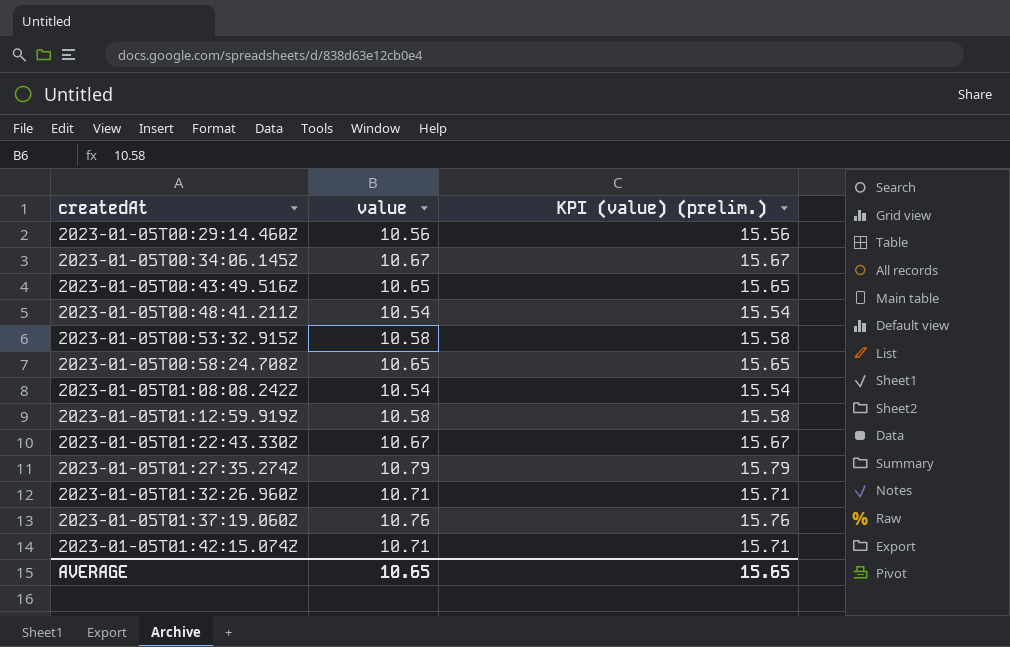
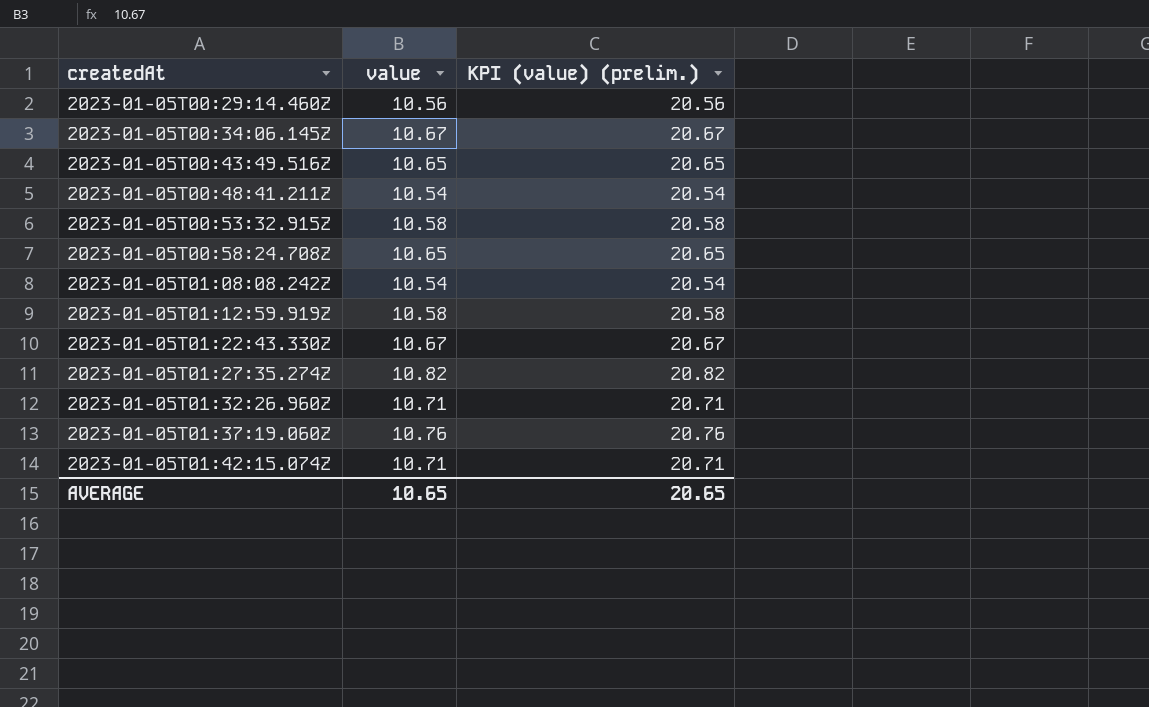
column KPI (value) (prelim.) | formula: [value] + 5 -> [value] + 10
2023-01-05T01:27:35.274Z | value: 10.79 -> 10.82
AVERAGE | KPI (value) (prelim.): 15.65 -> 20.65

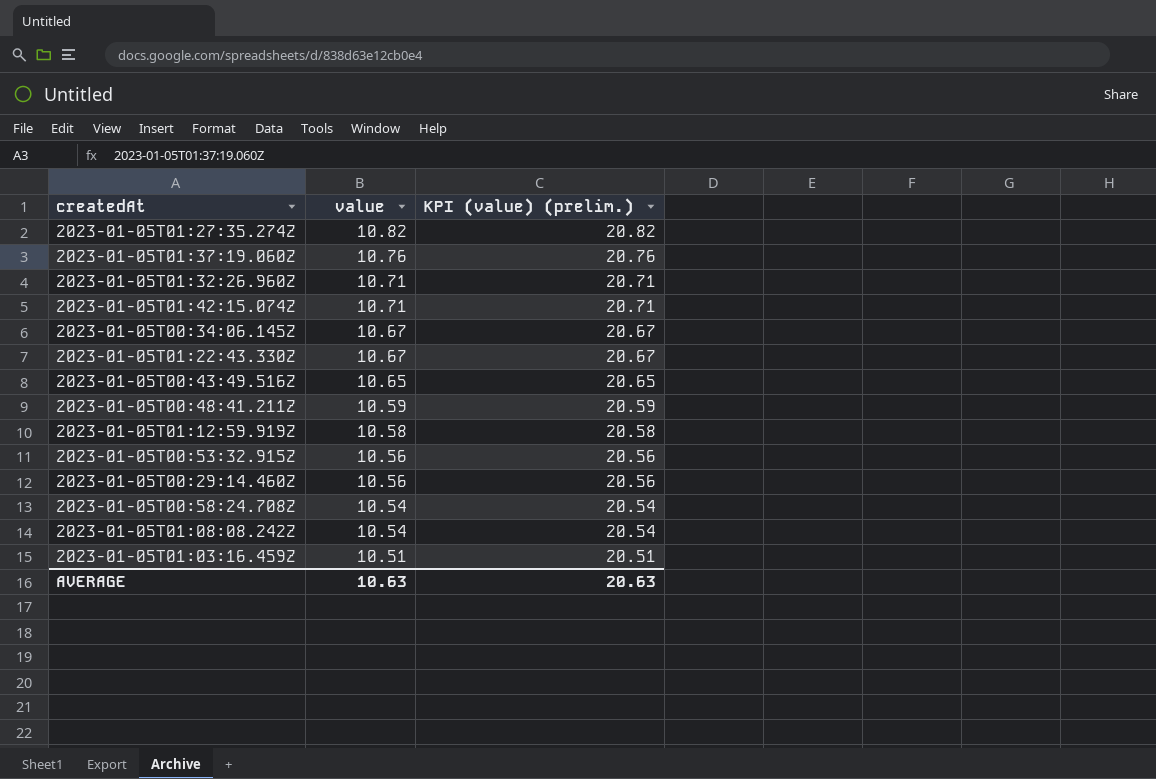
row order: createdAt ascending -> value descending
2023-01-05T00:48:41.211Z | value: 10.54 -> 10.59
2023-01-05T00:48:41.211Z | KPI (value) (prelim.): 20.54 -> 20.59
2023-01-05T00:53:32.915Z | value: 10.58 -> 10.56
2023-01-05T00:53:32.915Z | KPI (value) (prelim.): 20.58 -> 20.56
2023-01-05T00:58:24.708Z | value: 10.65 -> 10.54
2023-01-05T00:58:24.708Z | KPI (value) (prelim.): 20.65 -> 20.54
row 2023-01-05T01:03:16.459Z: none -> 10.51 | 20.51
AVERAGE | value: 10.65 -> 10.63
AVERAGE | KPI (value) (prelim.): 20.65 -> 20.63

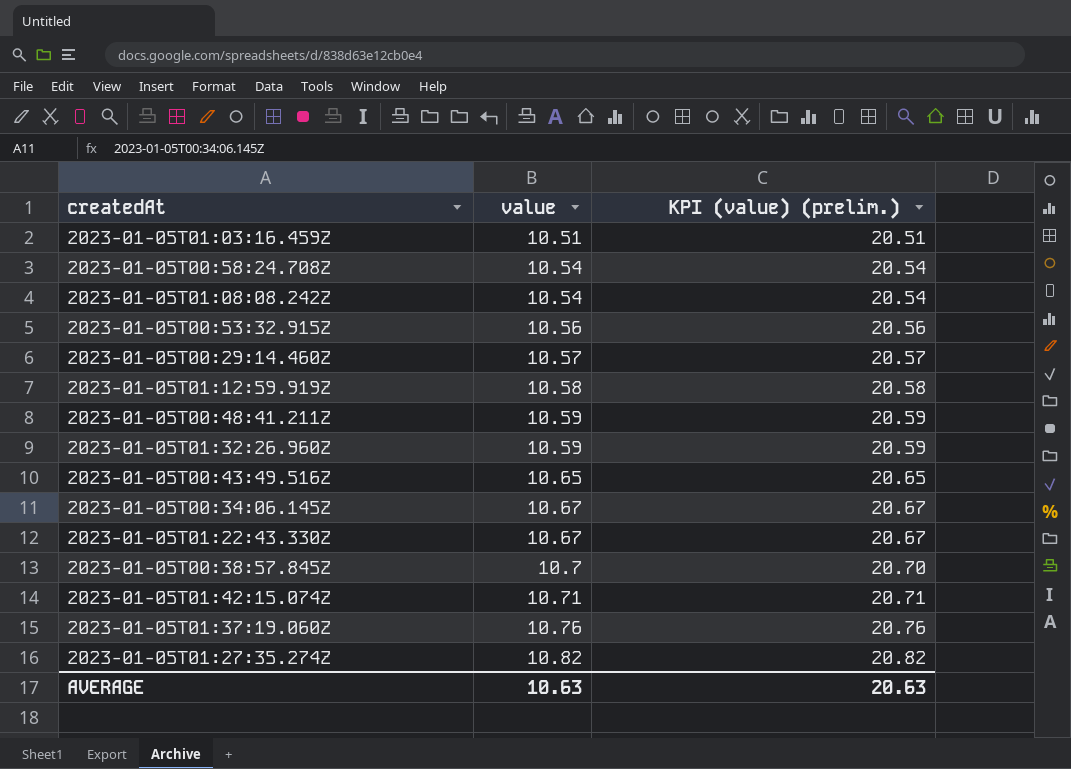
row order: value descending -> value ascending
2023-01-05T00:29:14.460Z | value: 10.56 -> 10.57
2023-01-05T00:29:14.460Z | KPI (value) (prelim.): 20.56 -> 20.57
2023-01-05T01:32:26.960Z | value: 10.71 -> 10.59
2023-01-05T01:32:26.960Z | KPI (value) (prelim.): 20.71 -> 20.59
row 2023-01-05T00:38:57.845Z: none -> 10.7 | 20.70

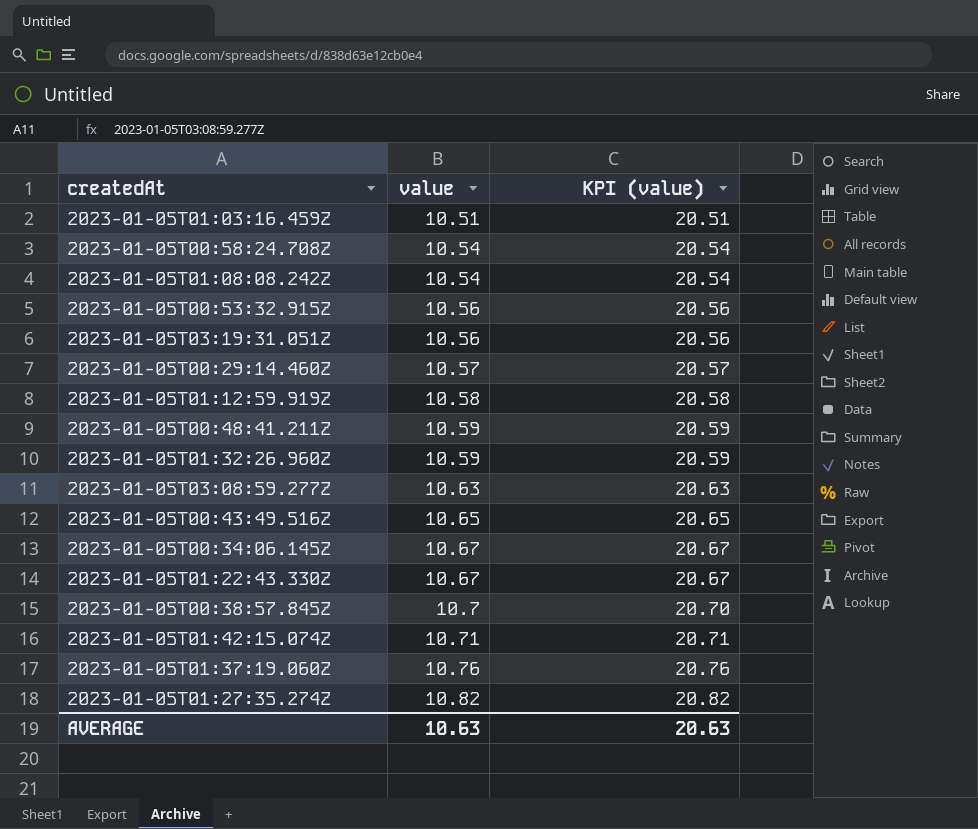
column name: KPI (value) (prelim.) -> KPI (value)
row 2023-01-05T03:19:31.051Z: none -> 10.56 | 20.56
row 2023-01-05T03:08:59.277Z: none -> 10.63 | 20.63

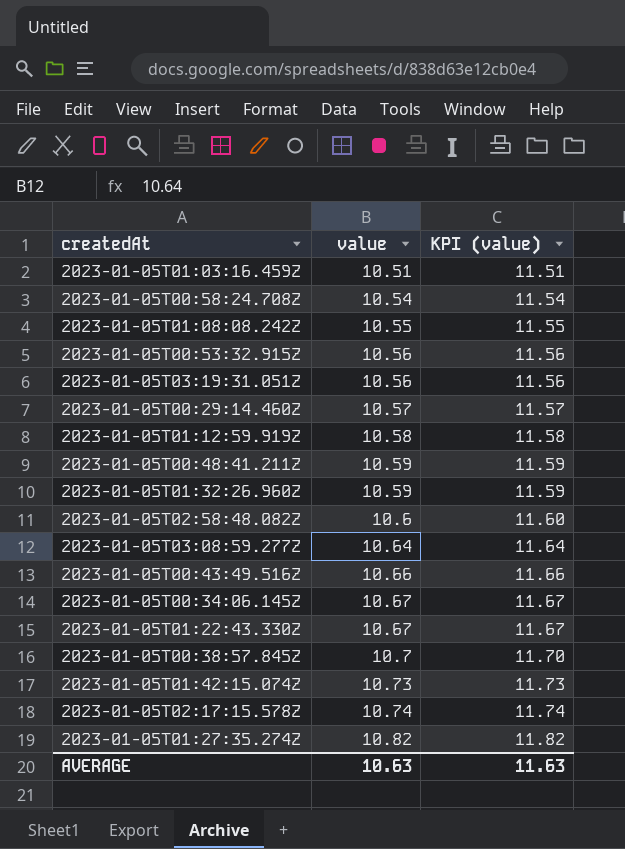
column KPI (value) | formula: [value] + 10 -> [value] + 1
row 2023-01-05T01:37:19.060Z: 10.76 | 20.76 -> none
2023-01-05T01:08:08.242Z | value: 10.54 -> 10.55
row 2023-01-05T02:58:48.082Z: none -> 10.6 | 11.60
2023-01-05T03:08:59.277Z | value: 10.63 -> 10.64
2023-01-05T00:43:49.516Z | value: 10.65 -> 10.66
2023-01-05T01:42:15.074Z | value: 10.71 -> 10.73
row 2023-01-05T02:17:15.578Z: none -> 10.74 | 11.74
AVERAGE | KPI (value): 20.63 -> 11.63

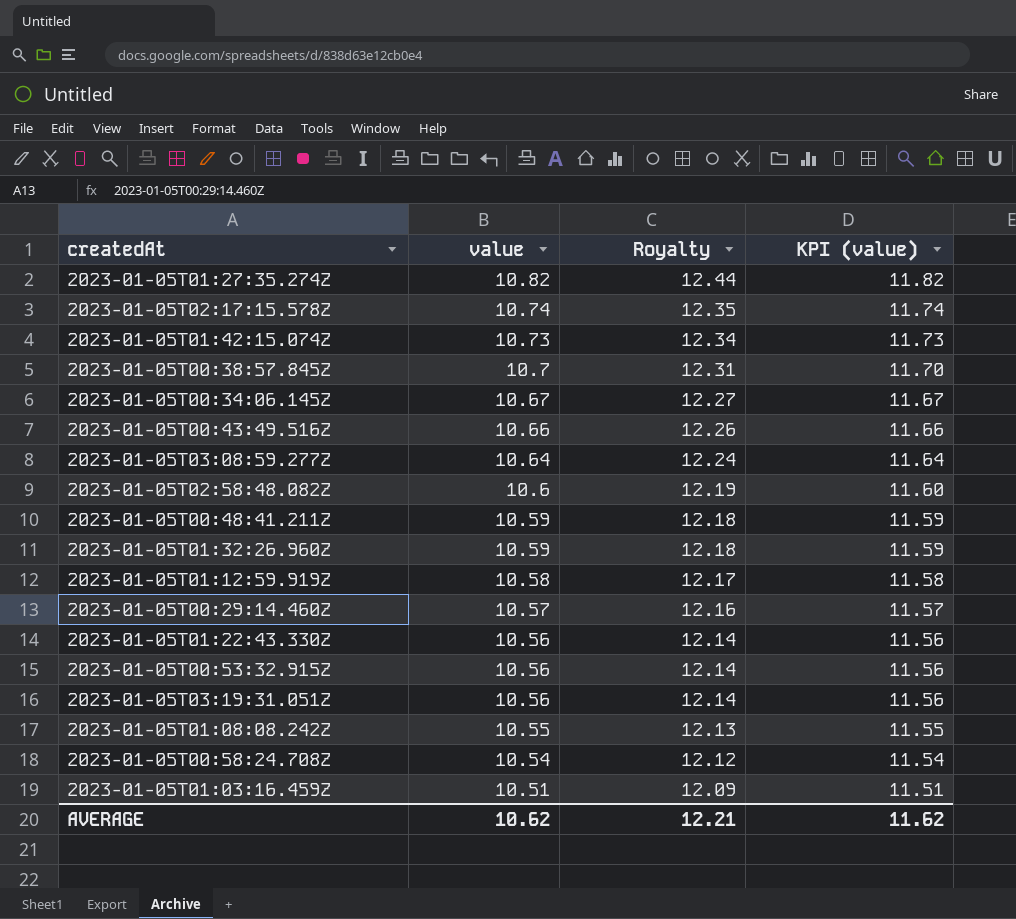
row order: value ascending -> value descending
column Royalty | formula: none -> [value] * 1.15
2023-01-05T01:22:43.330Z | value: 10.67 -> 10.56
2023-01-05T01:22:43.330Z | KPI (value): 11.67 -> 11.56
AVERAGE | value: 10.63 -> 10.62
AVERAGE | KPI (value): 11.63 -> 11.62

